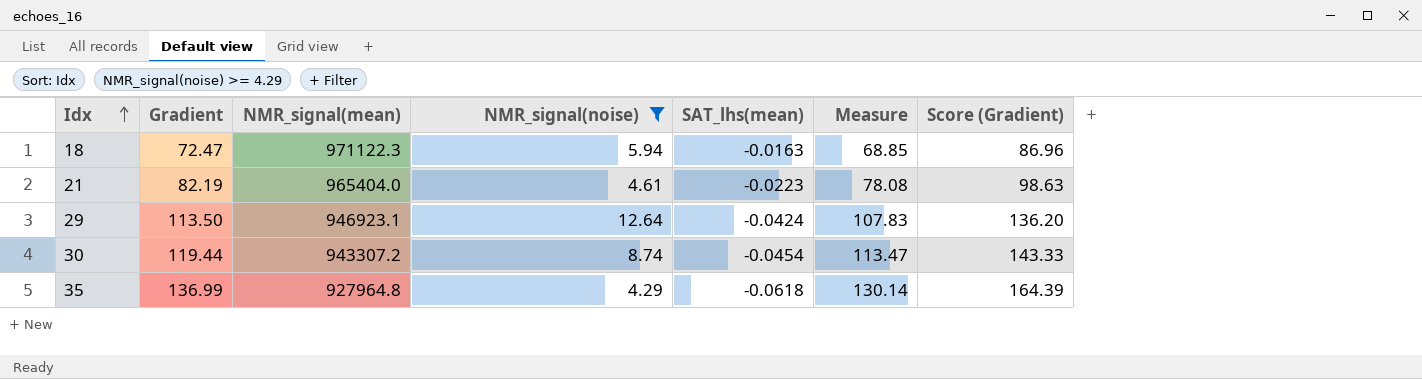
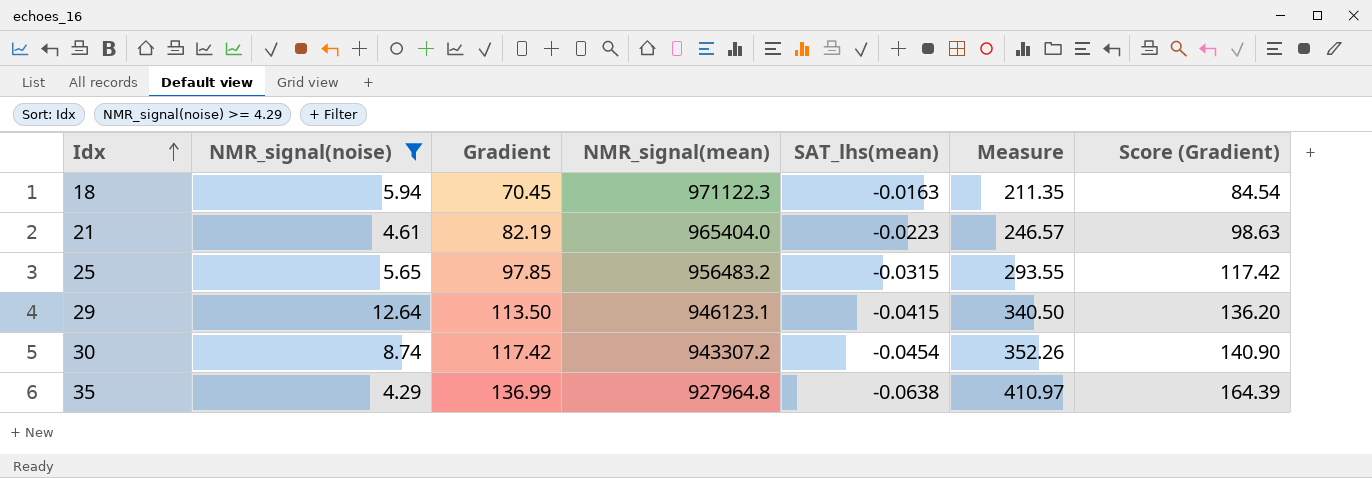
column NMR_signal(noise) | position: 4 -> 2
column Measure | formula: [Gradient] * 0.95 -> [Gradient] * 3
18 | Gradient: 72.47 -> 70.45
18 | Score (Gradient): 86.96 -> 84.54
row 25: none -> 5.65 | 97.85 | 956483.2 | -0.0315 | 293.55 | 117.42
29 | NMR_signal(mean): 946923.1 -> 946123.1
29 | SAT_lhs(mean): -0.0424 -> -0.0415
30 | Gradient: 119.44 -> 117.42
30 | Score (Gradient): 143.33 -> 140.90
35 | SAT_lhs(mean): -0.0618 -> -0.0638

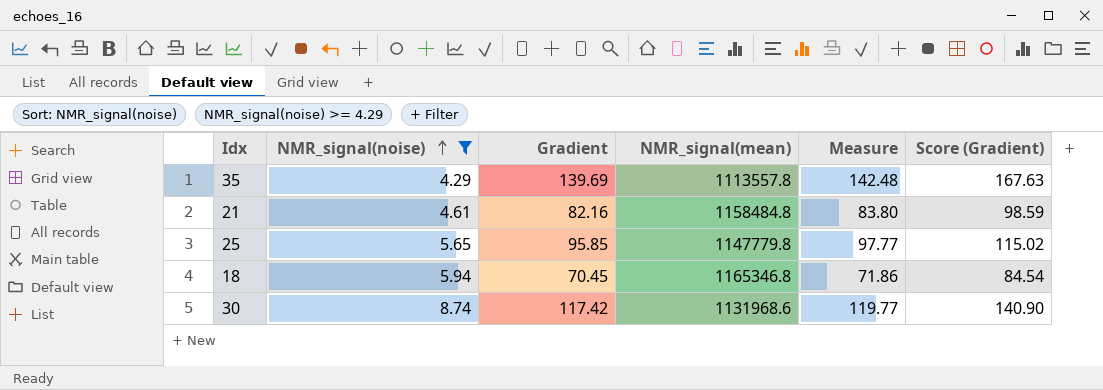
row order: Idx ascending -> NMR_signal(noise) ascending
column SAT_lhs(mean) | position: 5 -> none
column Measure | formula: [Gradient] * 3 -> [Gradient] * 1.02
row 29: 12.64 | 113.50 | 946123.1 | -0.0415 | 340.50 | 136.20 -> none
35 | Gradient: 136.99 -> 139.69
35 | NMR_signal(mean): 927964.8 -> 1113557.8
35 | Score (Gradient): 164.39 -> 167.63
21 | Gradient: 82.19 -> 82.16
21 | NMR_signal(mean): 965404.0 -> 1158484.8
21 | Score (Gradient): 98.63 -> 98.59
25 | Gradient: 97.85 -> 95.85
25 | NMR_signal(mean): 956483.2 -> 1147779.8
25 | Score (Gradient): 117.42 -> 115.02
18 | NMR_signal(mean): 971122.3 -> 1165346.8
30 | NMR_signal(mean): 943307.2 -> 1131968.6

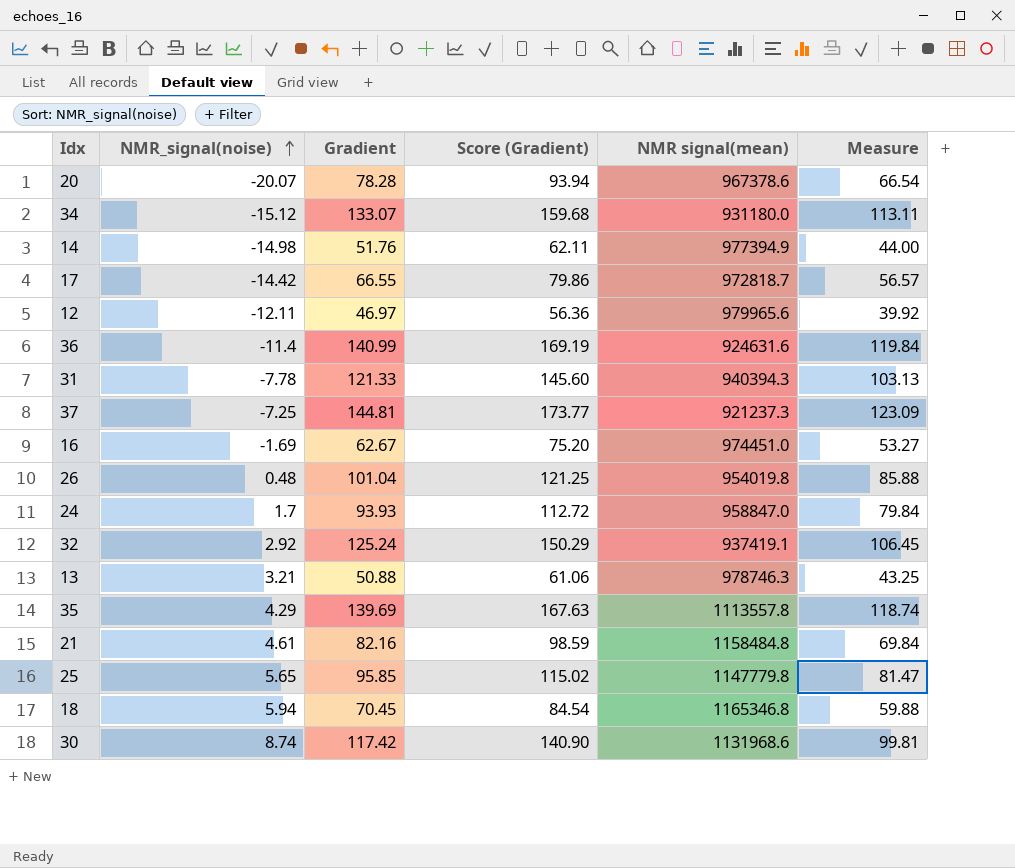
filter: NMR_signal(noise) >= 4.29 -> none
column Score (Gradient) | position: 6 -> 4
column name: NMR_signal(mean) -> NMR signal(mean)
column Measure | formula: [Gradient] * 1.02 -> [Gradient] * 0.85

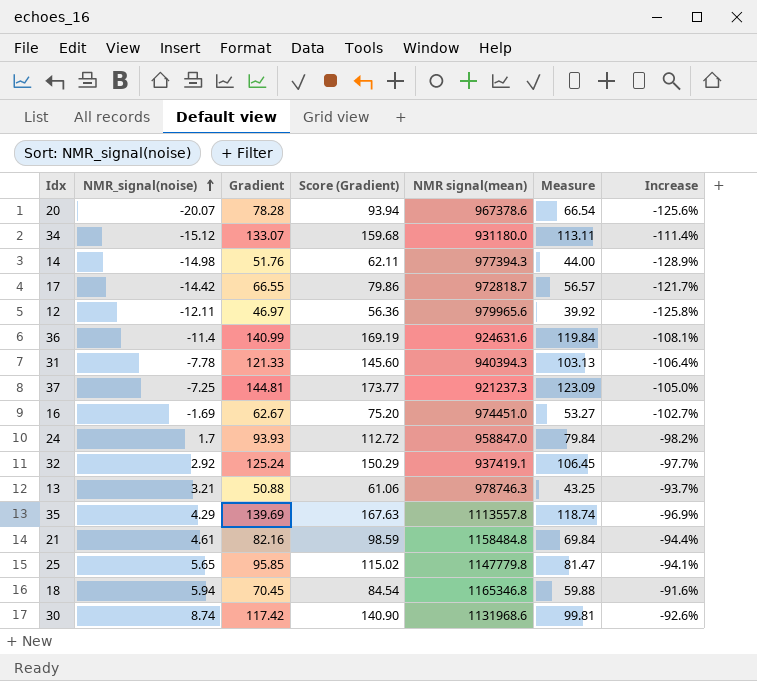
column Increase | formula: none -> ([NMR_signal(noise)] - [Gradient]) / [Gradient]
row 26: 0.48 | 101.04 | 121.25 | 954019.8 | 85.88 -> none
14 | NMR signal(mean): 977394.9 -> 977394.3

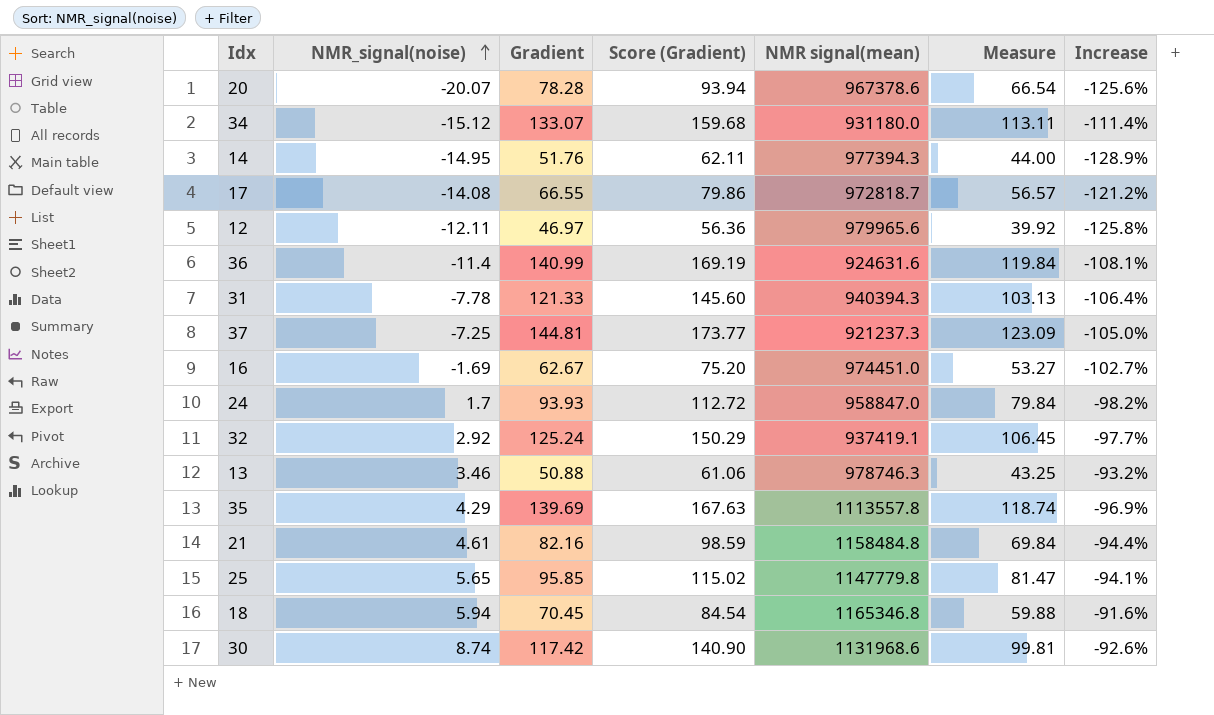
14 | NMR_signal(noise): -14.98 -> -14.95
17 | NMR_signal(noise): -14.42 -> -14.08
17 | Increase: -121.7% -> -121.2%
13 | NMR_signal(noise): 3.21 -> 3.46
13 | Increase: -93.7% -> -93.2%

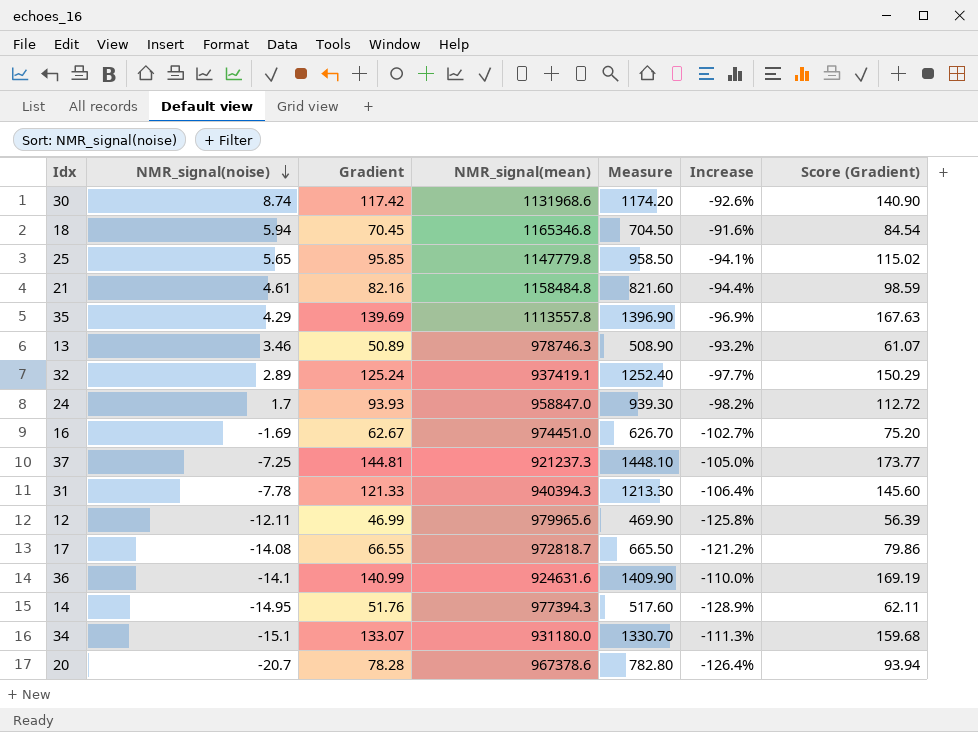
row order: NMR_signal(noise) ascending -> NMR_signal(noise) descending
column name: NMR signal(mean) -> NMR_signal(mean)
column Measure | formula: [Gradient] * 0.85 -> [Gradient] * 10
column Score (Gradient) | position: 4 -> 7
13 | Gradient: 50.88 -> 50.89
13 | Score (Gradient): 61.06 -> 61.07
32 | NMR_signal(noise): 2.92 -> 2.89
12 | Gradient: 46.97 -> 46.99
12 | Score (Gradient): 56.36 -> 56.39
36 | NMR_signal(noise): -11.4 -> -14.1
36 | Increase: -108.1% -> -110.0%
34 | NMR_signal(noise): -15.12 -> -15.1
34 | Increase: -111.4% -> -111.3%
20 | NMR_signal(noise): -20.07 -> -20.7
20 | Increase: -125.6% -> -126.4%

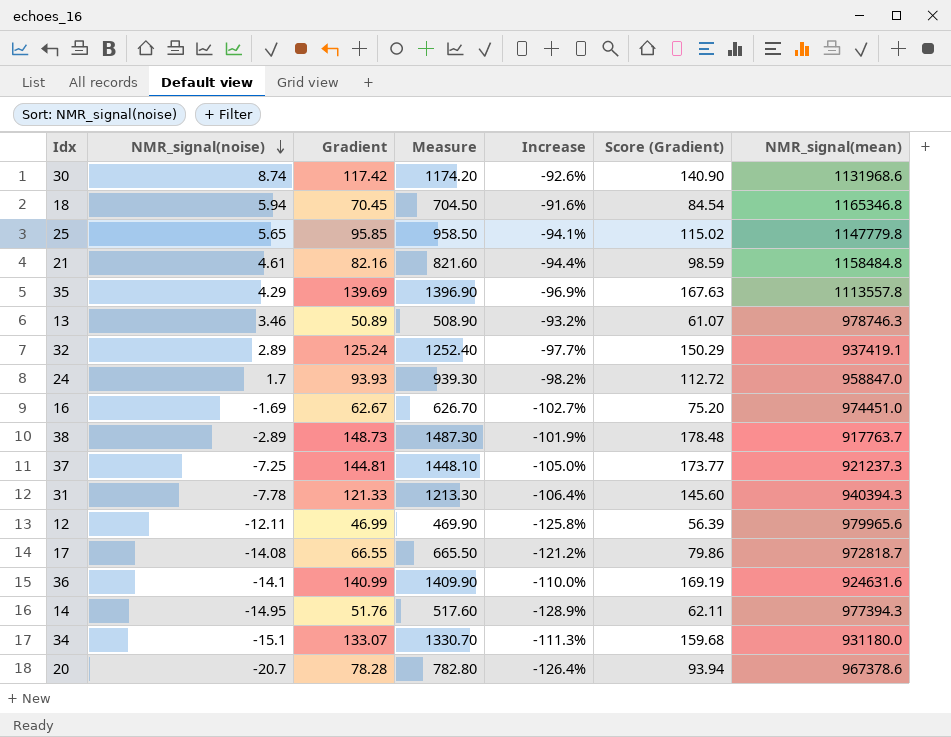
column NMR_signal(mean) | position: 4 -> 7
row 38: none -> -2.89 | 148.73 | 1487.30 | -101.9% | 178.48 | 917763.7

